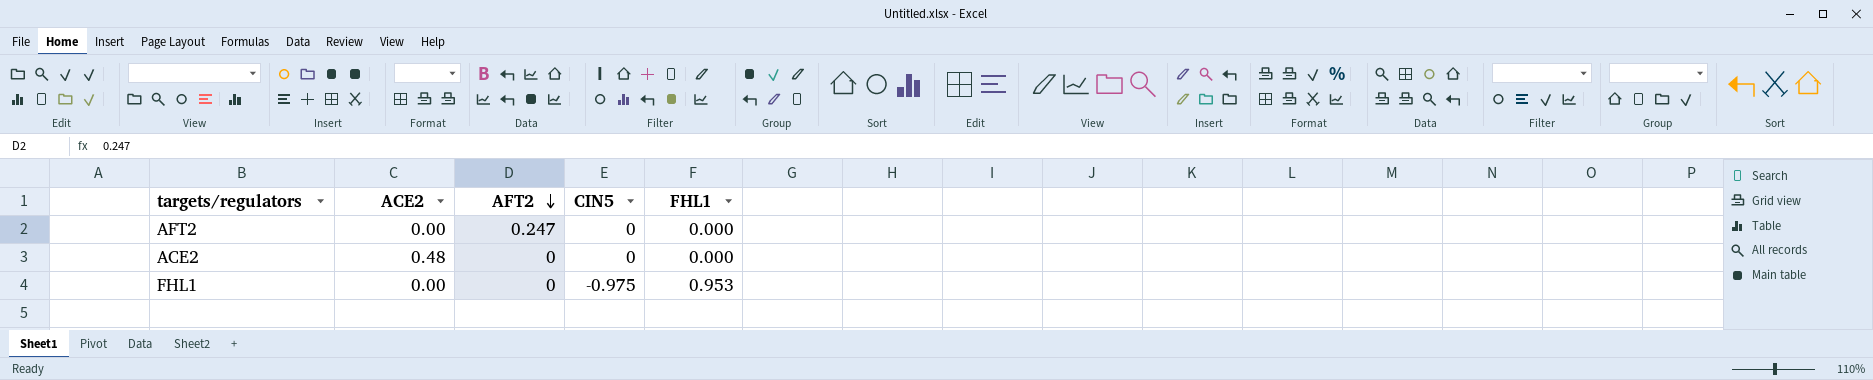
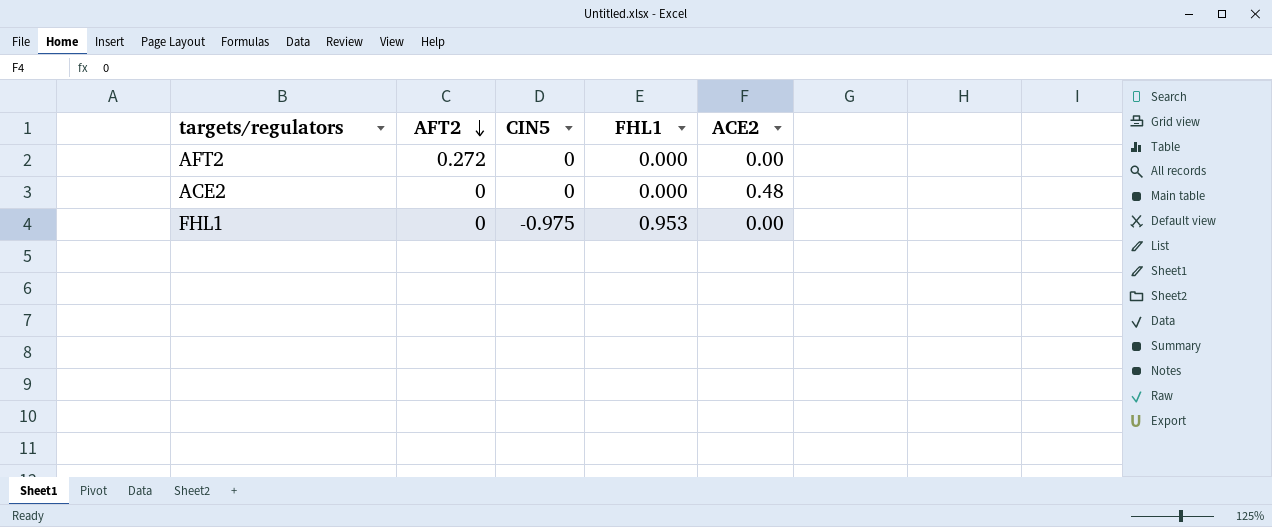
column ACE2 | position: 2 -> 5
AFT2 | AFT2: 0.247 -> 0.272

